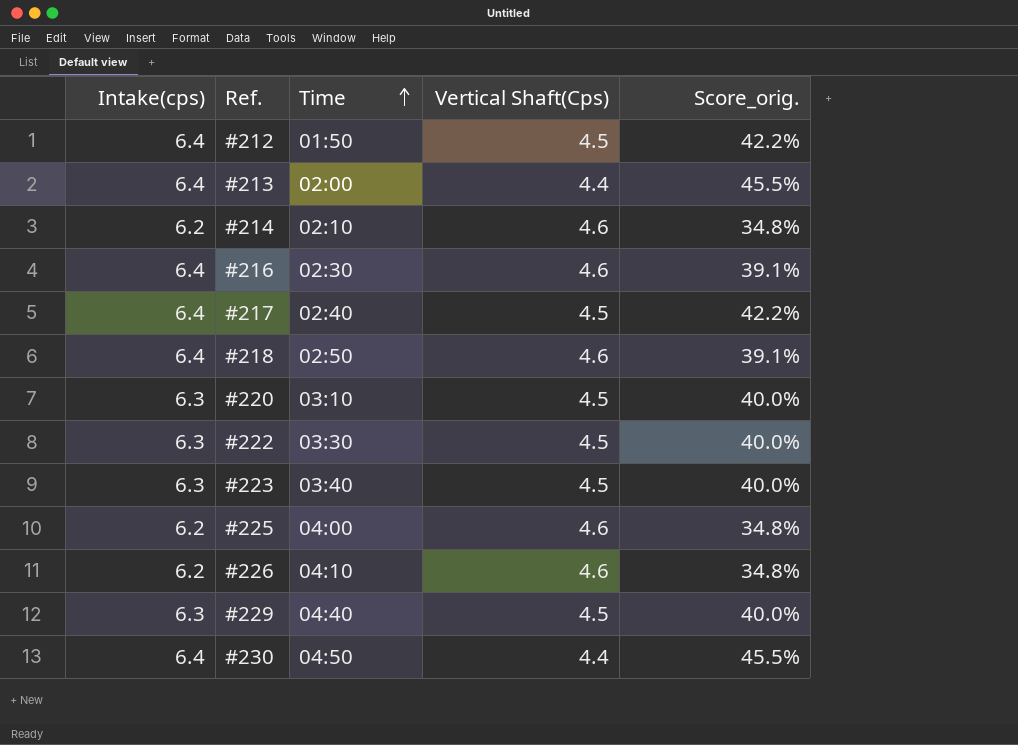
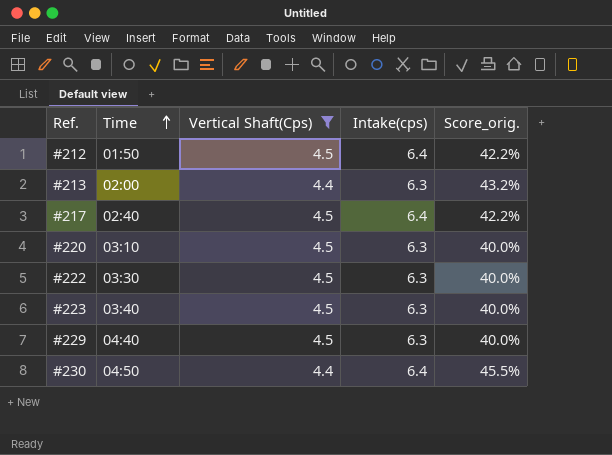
filter: none -> Vertical Shaft(Cps) != 4.6
column Intake(cps) | position: 1 -> 4
#213 | Intake(cps): 6.4 -> 6.3
#213 | Score_orig.: 45.5% -> 43.2%

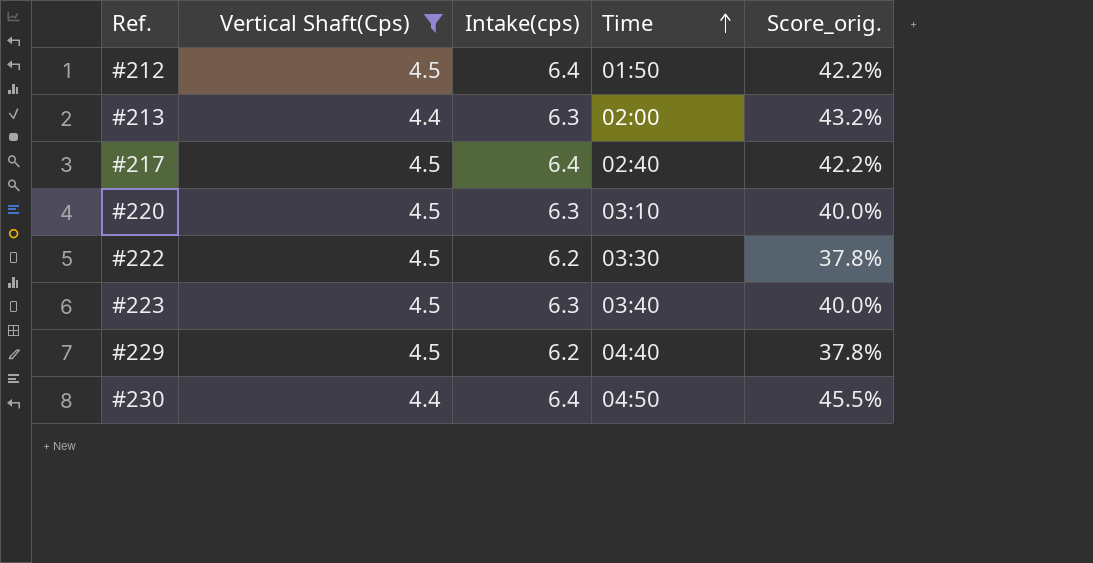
column Time | position: 2 -> 4
#222 | Intake(cps): 6.3 -> 6.2
#222 | Score_orig.: 40.0% -> 37.8%
#229 | Intake(cps): 6.3 -> 6.2
#229 | Score_orig.: 40.0% -> 37.8%

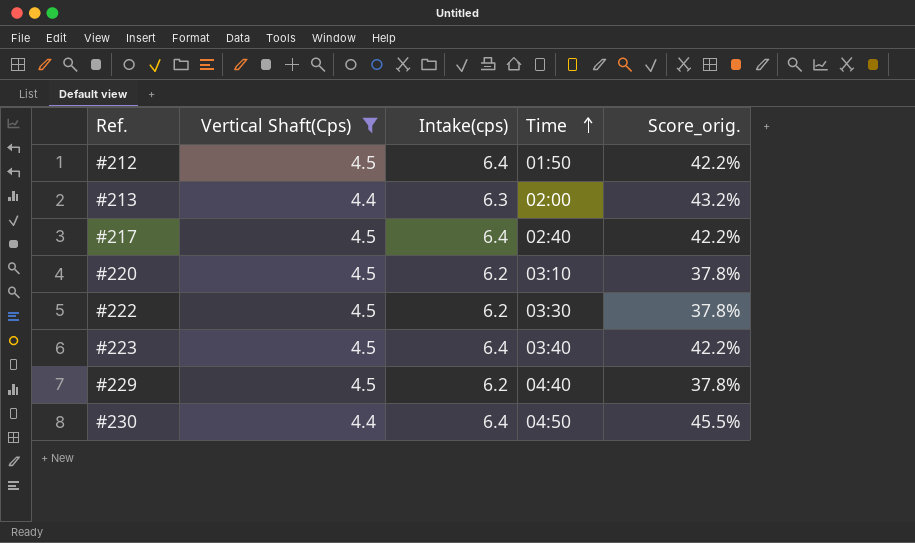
#220 | Intake(cps): 6.3 -> 6.2
#220 | Score_orig.: 40.0% -> 37.8%
#223 | Intake(cps): 6.3 -> 6.4
#223 | Score_orig.: 40.0% -> 42.2%

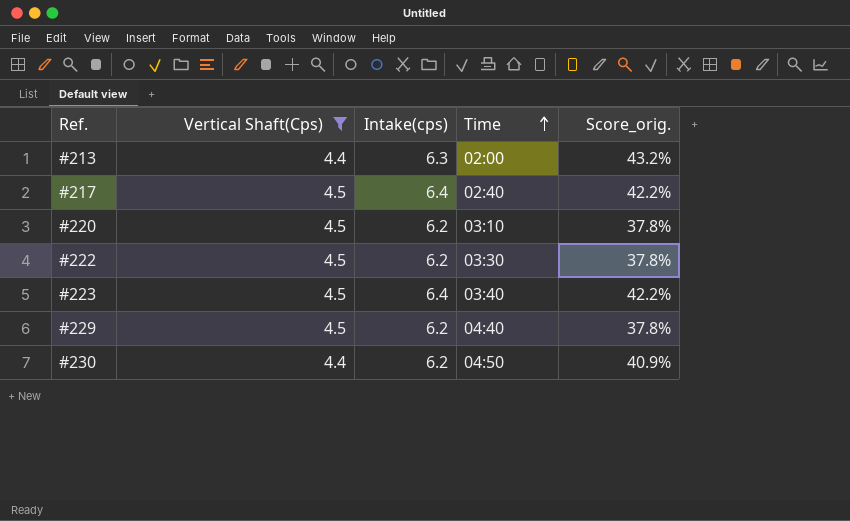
row #212: 4.5 | 6.4 | 01:50 | 42.2% -> none
#230 | Intake(cps): 6.4 -> 6.2
#230 | Score_orig.: 45.5% -> 40.9%

